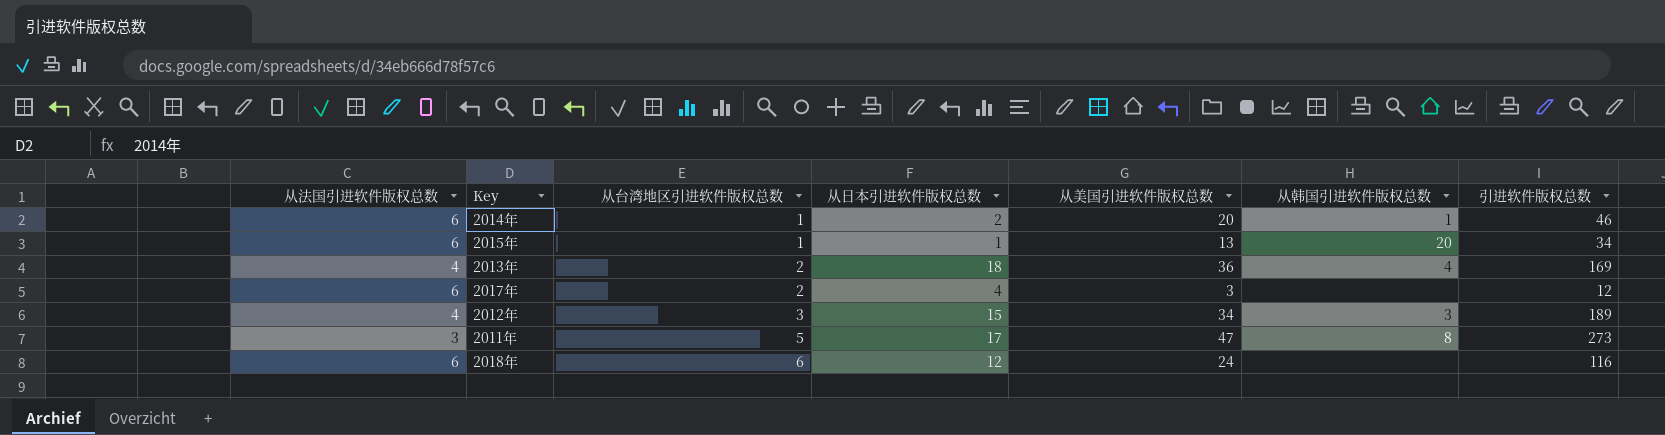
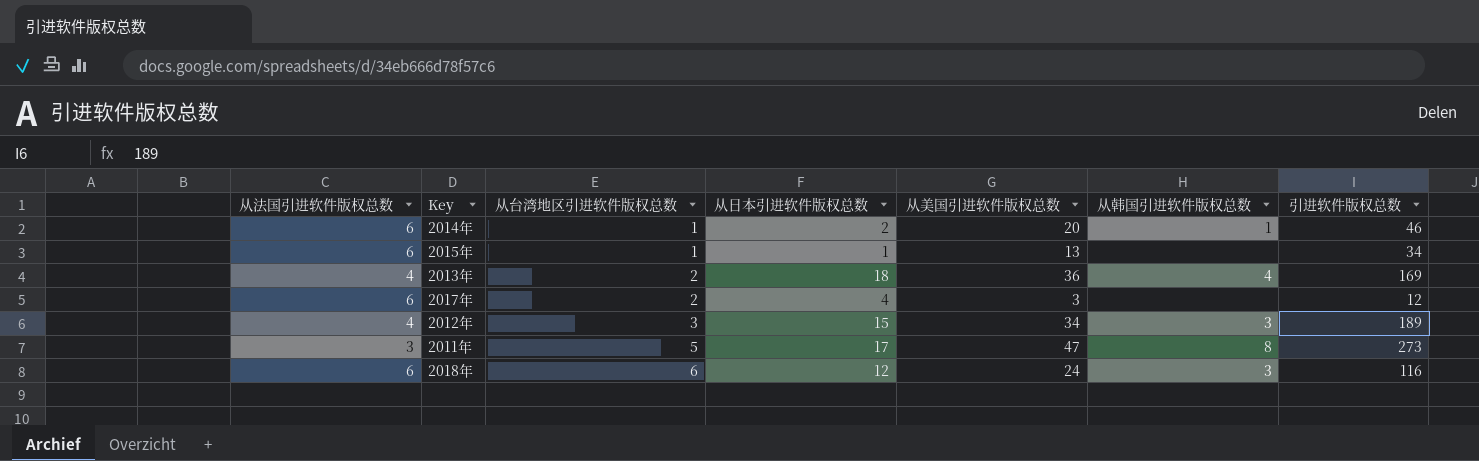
2015年 | 从韩国引进软件版权总数: 20 -> none
2018年 | 从韩国引进软件版权总数: none -> 3

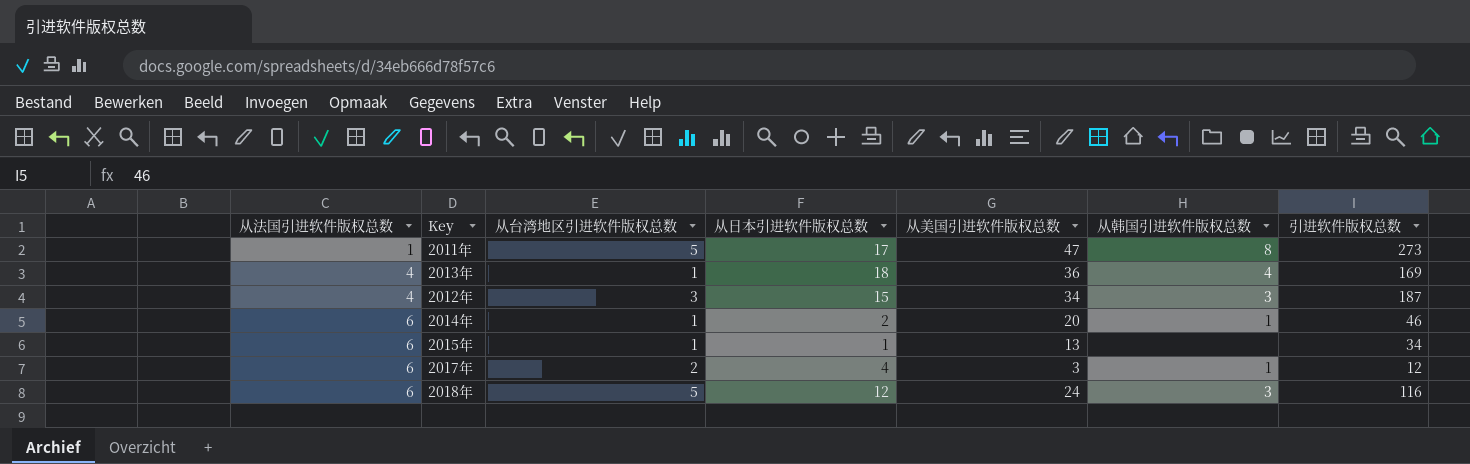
row order: 从台湾地区引进软件版权总数 ascending -> 从法国引进软件版权总数 ascending
2011年 | 从法国引进软件版权总数: 3 -> 1
2013年 | 从台湾地区引进软件版权总数: 2 -> 1
2012年 | 引进软件版权总数: 189 -> 187
2017年 | 从韩国引进软件版权总数: none -> 1
2018年 | 从台湾地区引进软件版权总数: 6 -> 5

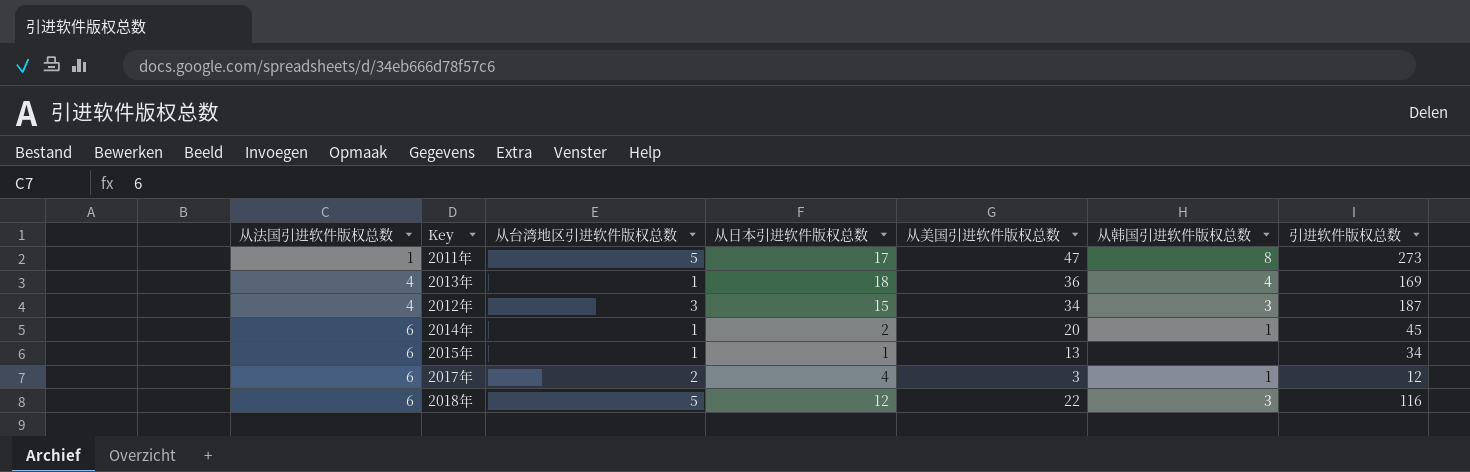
2014年 | 引进软件版权总数: 46 -> 45
2018年 | 从美国引进软件版权总数: 24 -> 22

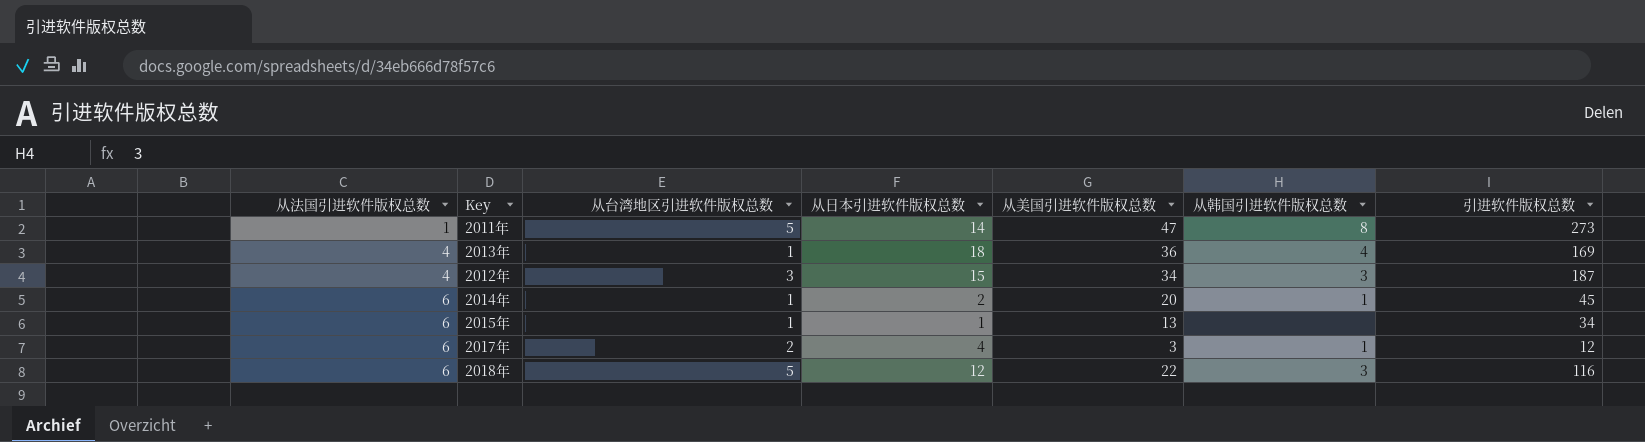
2011年 | 从日本引进软件版权总数: 17 -> 14

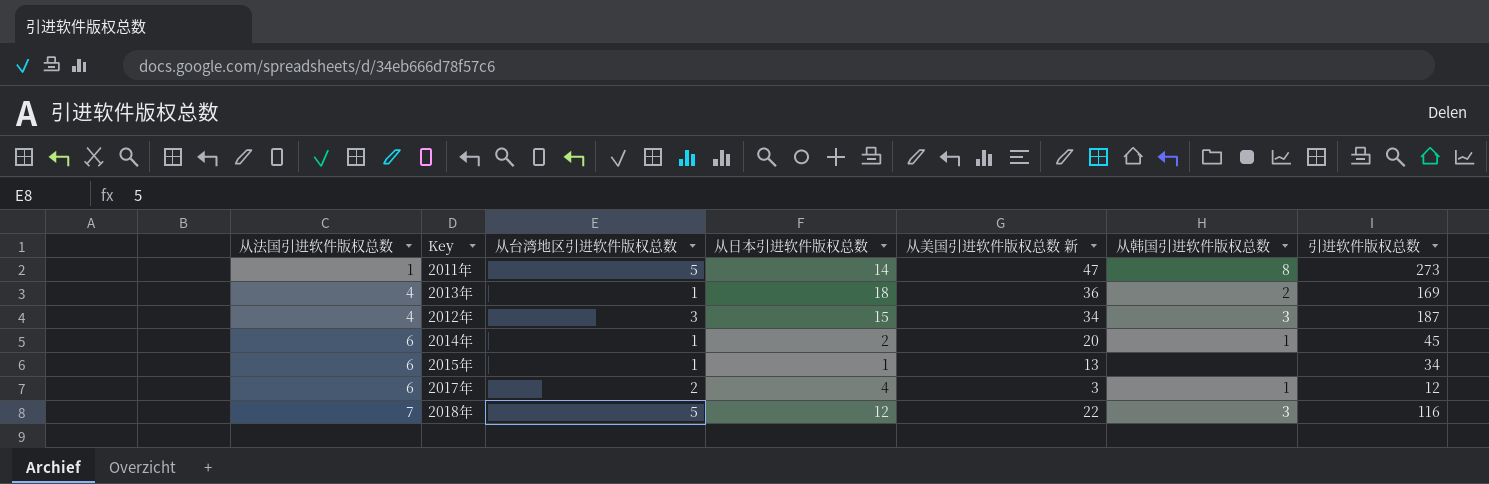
column name: 从美国引进软件版权总数 -> 从美国引进软件版权总数 新
2013年 | 从韩国引进软件版权总数: 4 -> 2
2018年 | 从法国引进软件版权总数: 6 -> 7

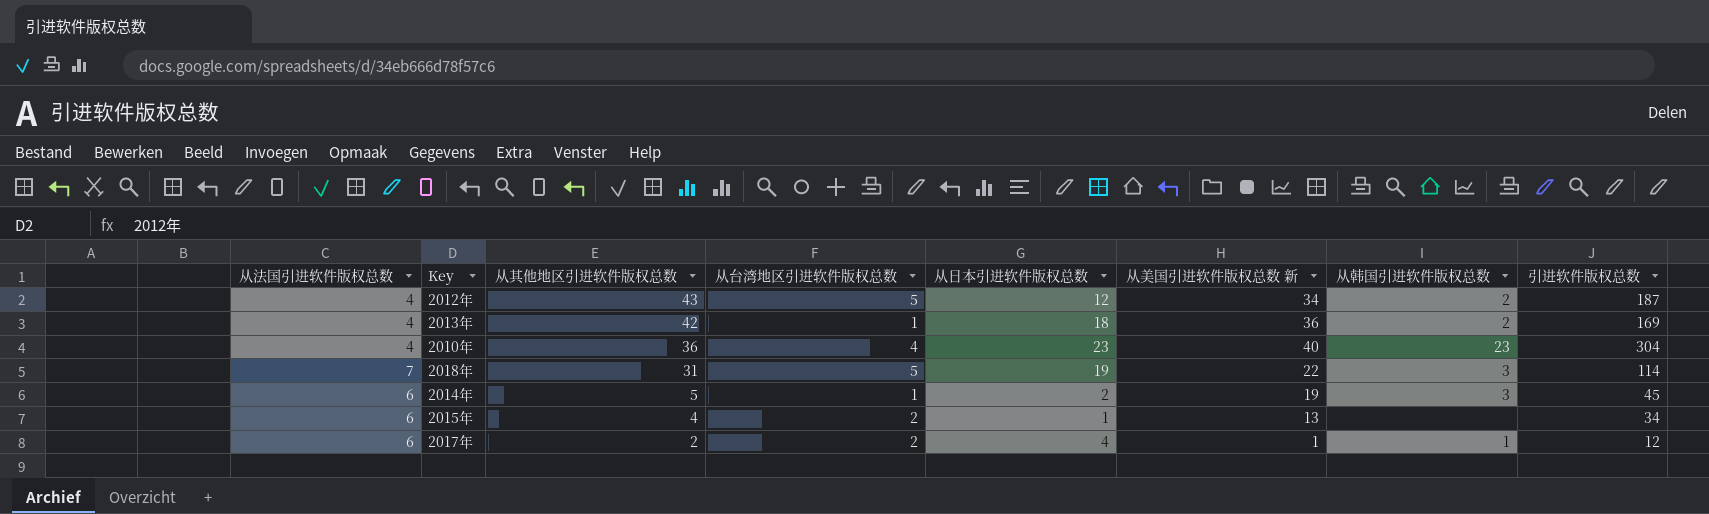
row order: 从法国引进软件版权总数 ascending -> 从其他地区引进软件版权总数 descending
column 从其他地区引进软件版权总数 | position: none -> 3
row 2011年: 1 | 5 | 14 | 47 | 8 | 273 -> none
2012年 | 从台湾地区引进软件版权总数: 3 -> 5
2012年 | 从日本引进软件版权总数: 15 -> 12
2012年 | 从韩国引进软件版权总数: 3 -> 2
row 2010年: none -> 4 | 36 | 4 | 23 | 40 | 23 | 304
2018年 | 从日本引进软件版权总数: 12 -> 19
2018年 | 引进软件版权总数: 116 -> 114
2014年 | 从美国引进软件版权总数 新: 20 -> 19
2014年 | 从韩国引进软件版权总数: 1 -> 3
2015年 | 从台湾地区引进软件版权总数: 1 -> 2
2017年 | 从美国引进软件版权总数 新: 3 -> 1

